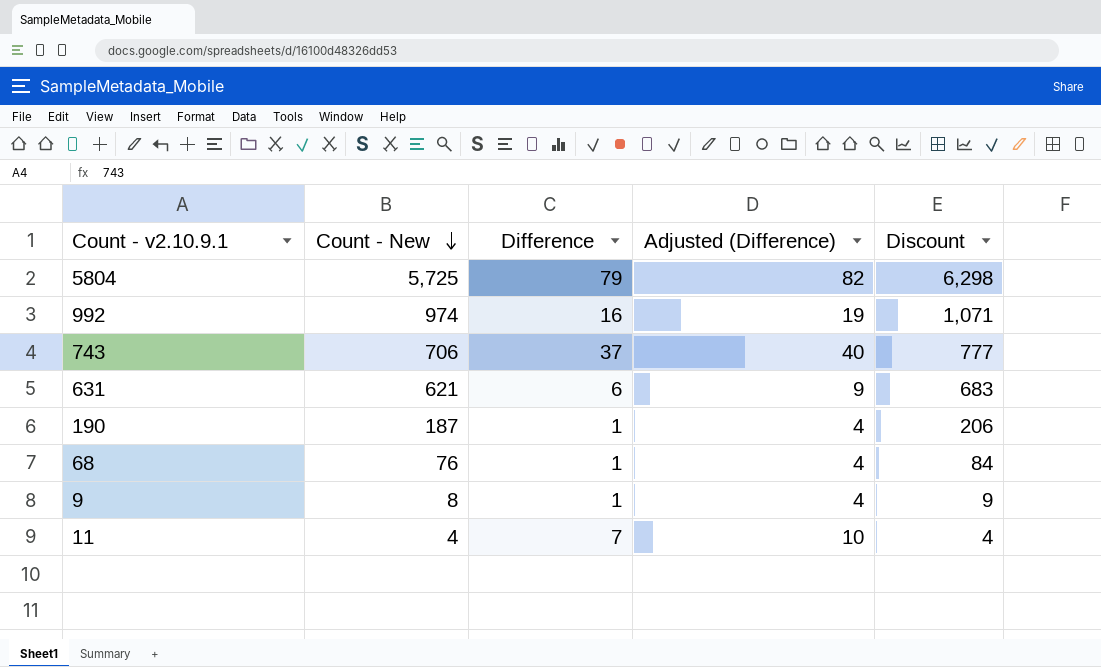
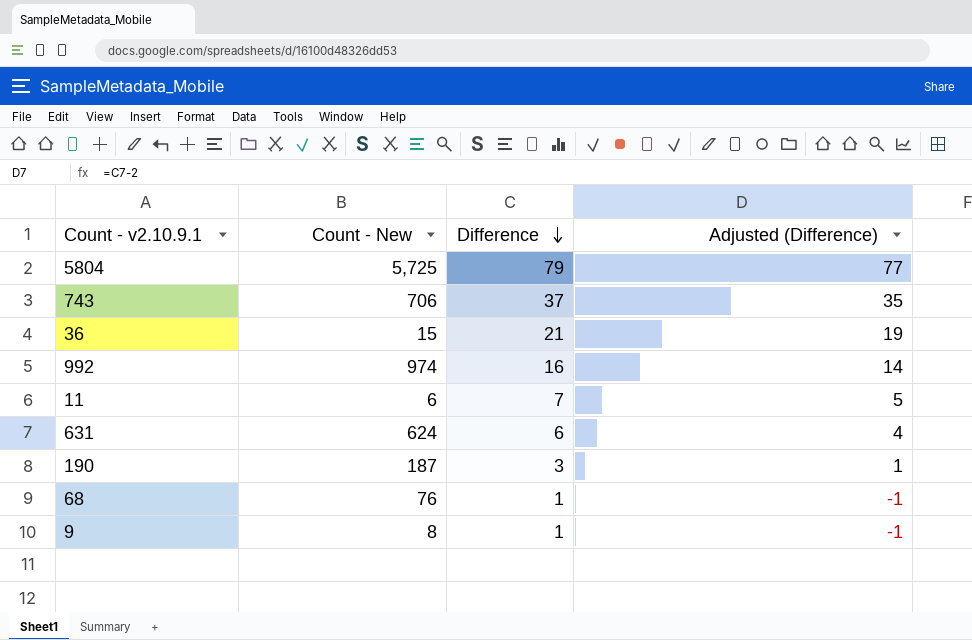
row order: Count - New descending -> Difference descending
column Discount | formula: [Count - New] * 1.1 -> none
column Adjusted (Difference) | formula: [Difference] + 3 -> [Difference] - 2
row 36: none -> 15 | 21 | 19
11 | Count - New: 4 -> 6
631 | Count - New: 621 -> 624
190 | Difference: 1 -> 3

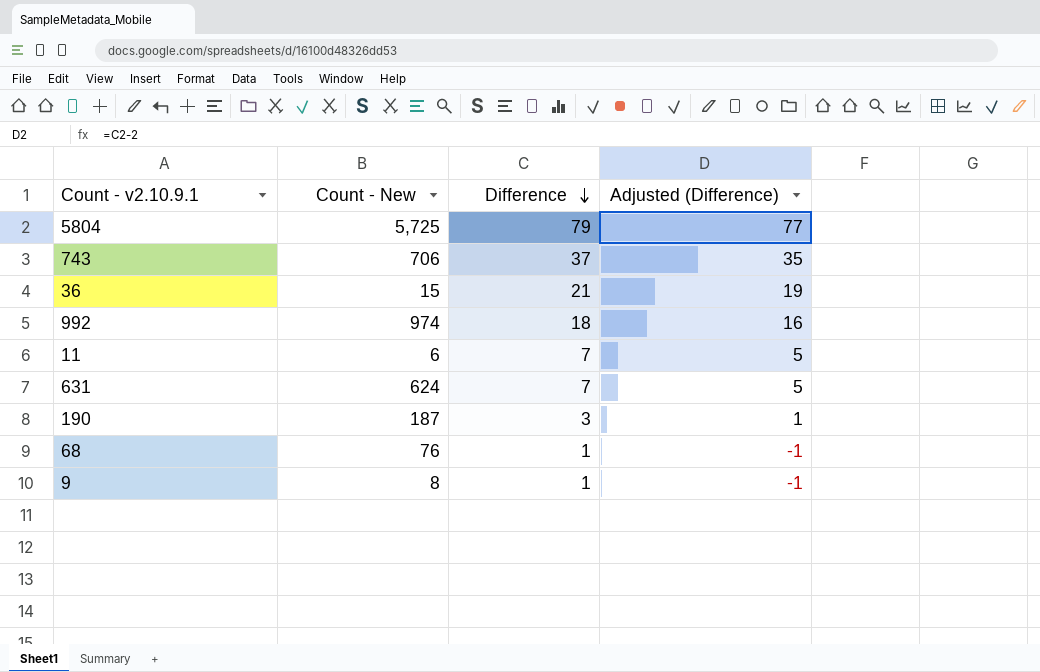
992 | Difference: 16 -> 18
992 | Adjusted (Difference): 14 -> 16
631 | Difference: 6 -> 7
631 | Adjusted (Difference): 4 -> 5

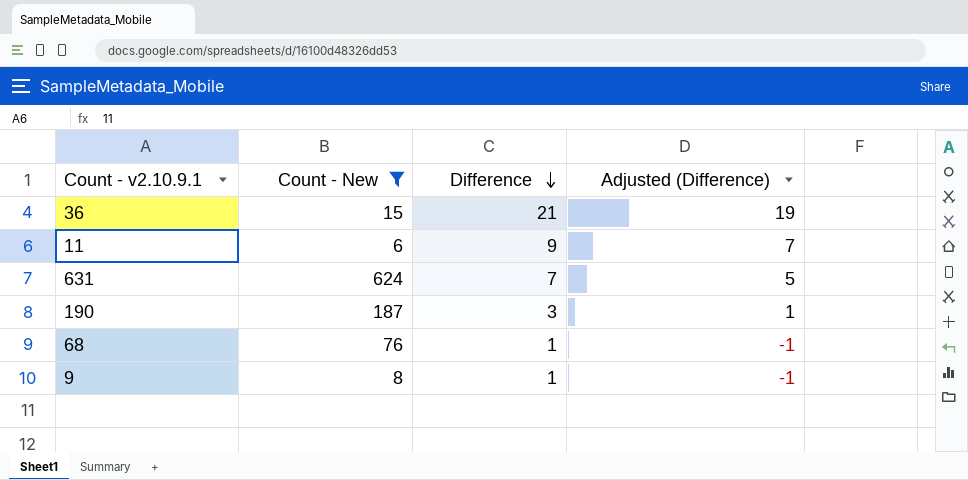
filter: none -> Count - New <= 624
11 | Difference: 7 -> 9
11 | Adjusted (Difference): 5 -> 7

